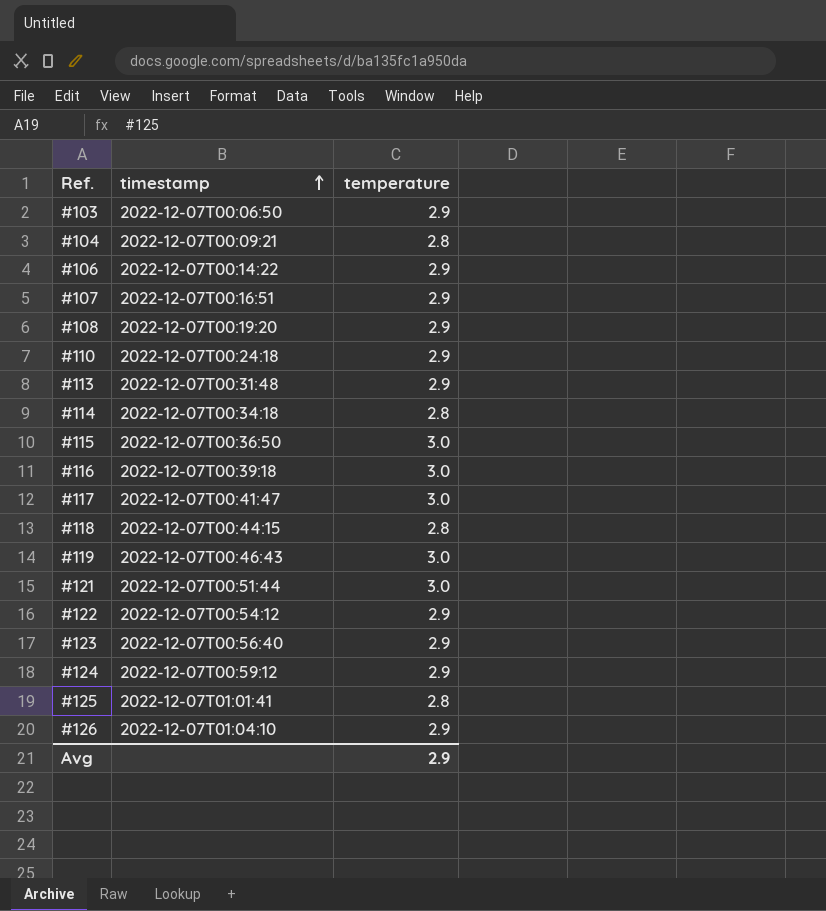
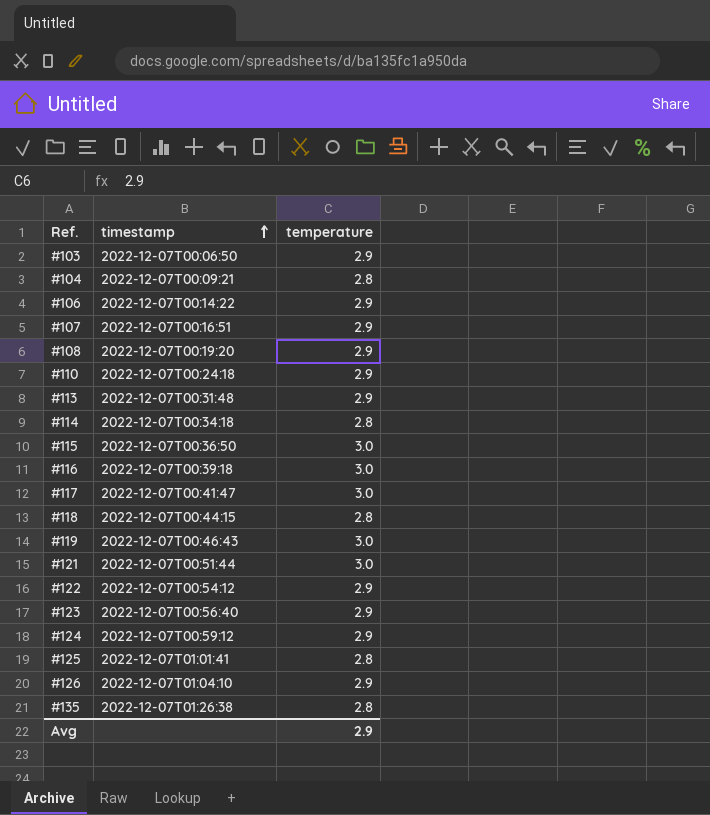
row #135: none -> 2022-12-07T01:26:38 | 2.8

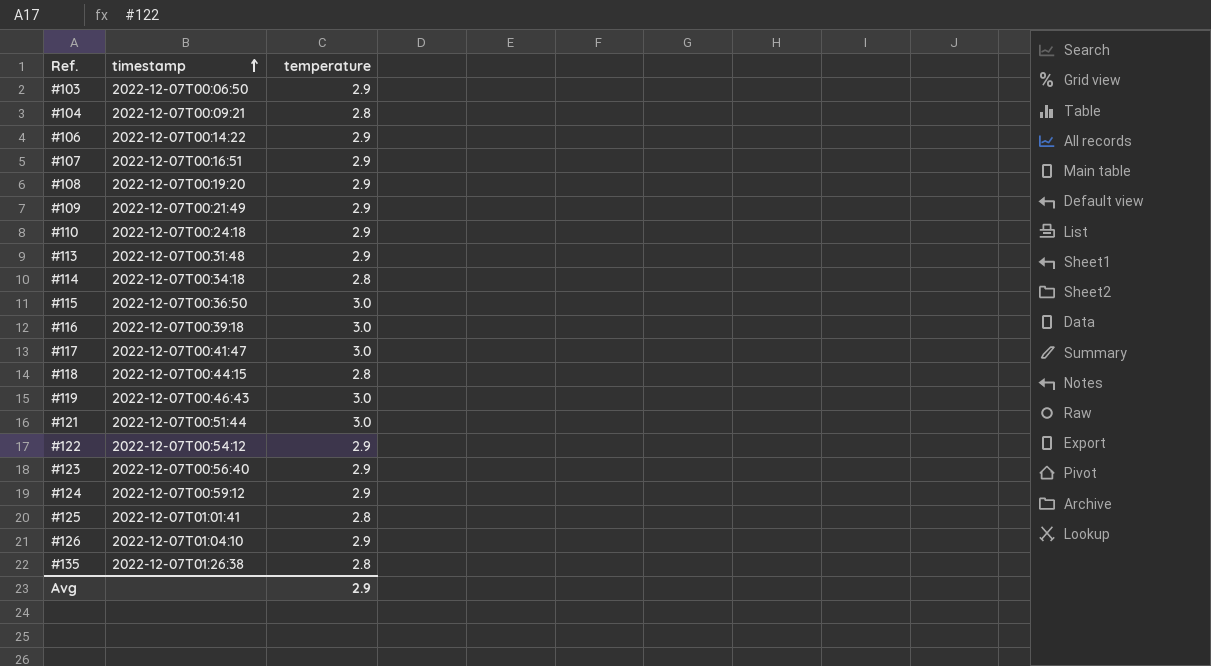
row #109: none -> 2022-12-07T00:21:49 | 2.9

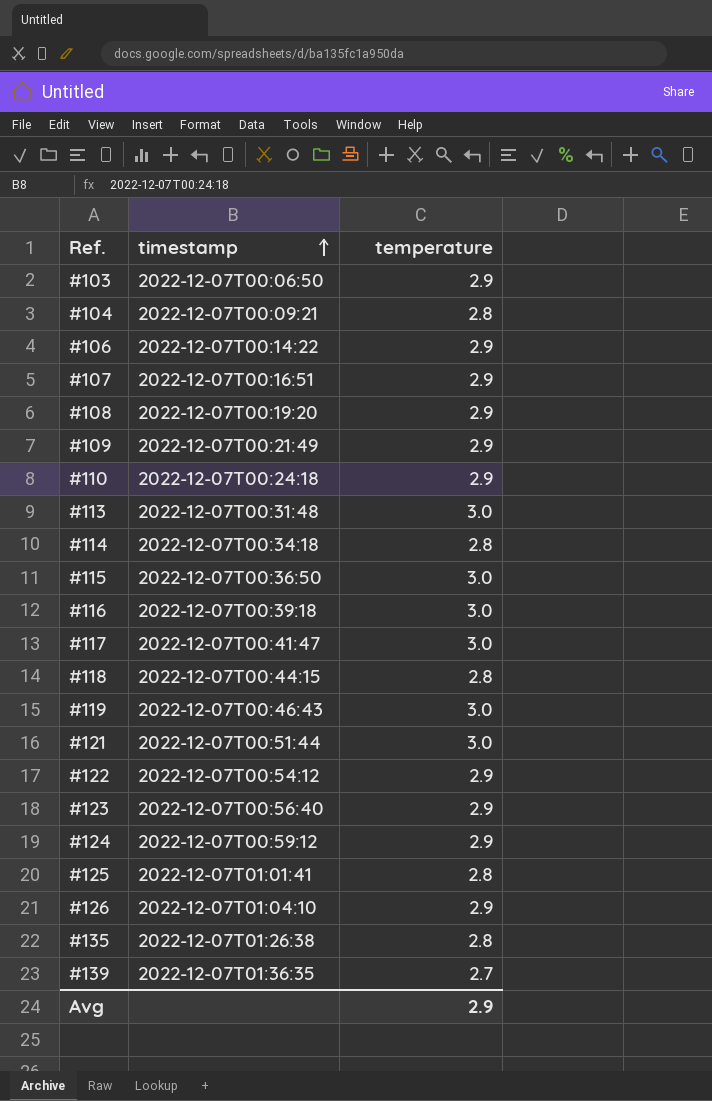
#113 | temperature: 2.9 -> 3.0
row #139: none -> 2022-12-07T01:36:35 | 2.7

